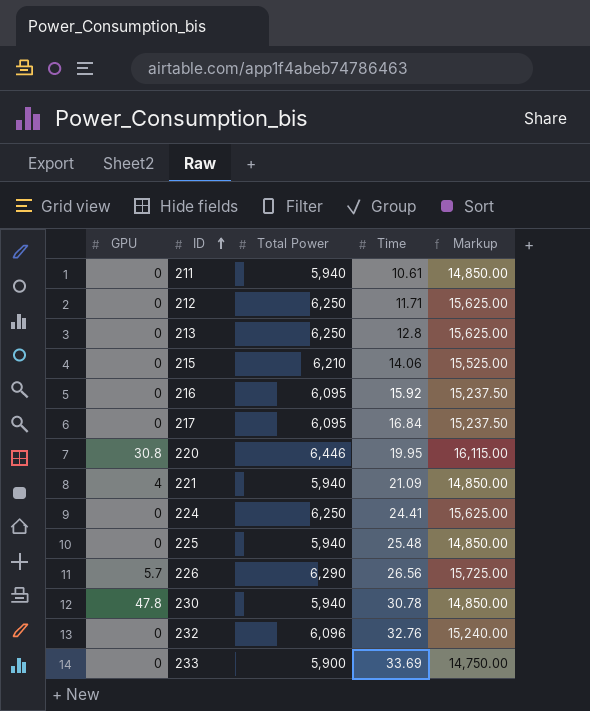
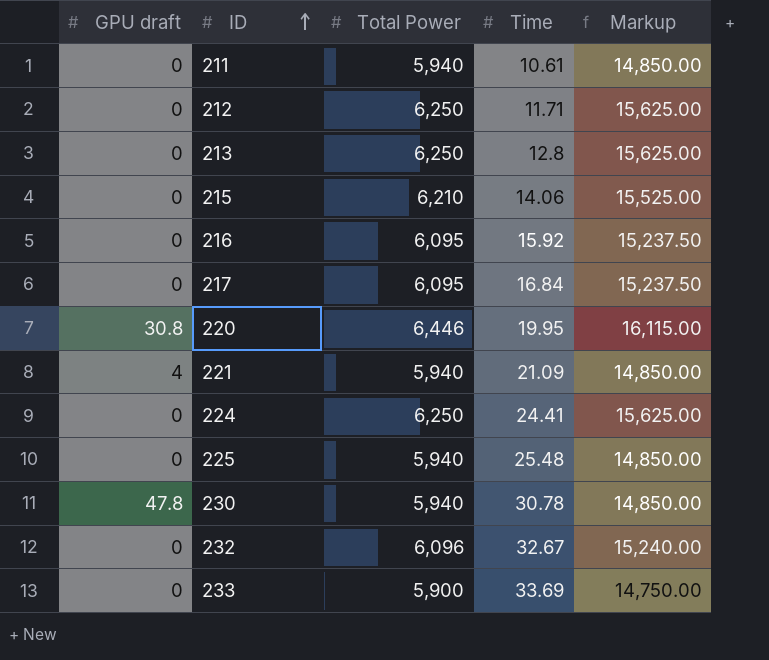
column name: GPU -> GPU draft
row 226: 5.7 | 6,290 | 26.56 | 15,725.00 -> none
232 | Time: 32.76 -> 32.67

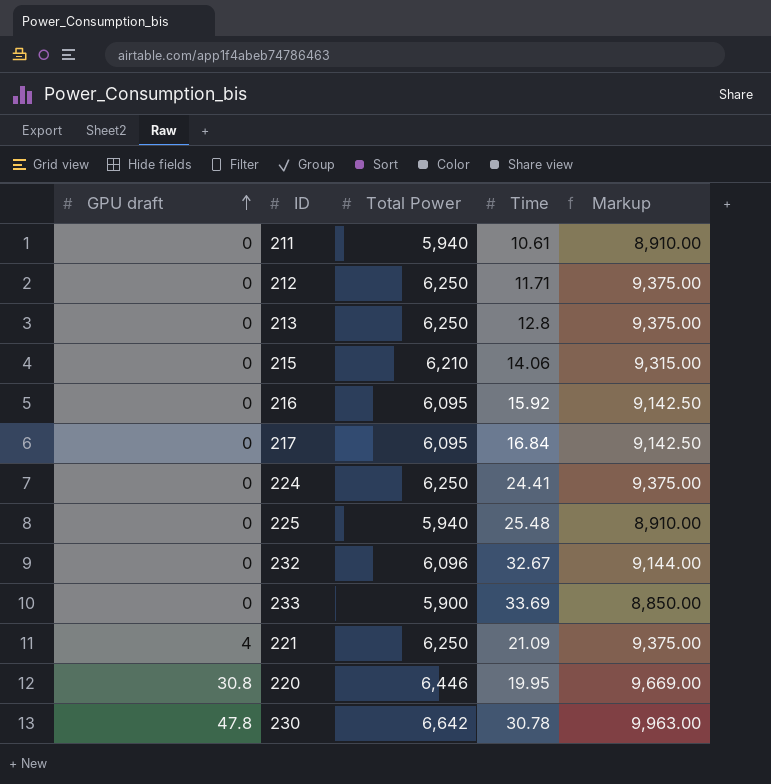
row order: ID ascending -> GPU draft ascending
column Markup | formula: [Total Power] * 2.5 -> [Total Power] * 1.5
221 | Total Power: 5,940 -> 6,250
230 | Total Power: 5,940 -> 6,642

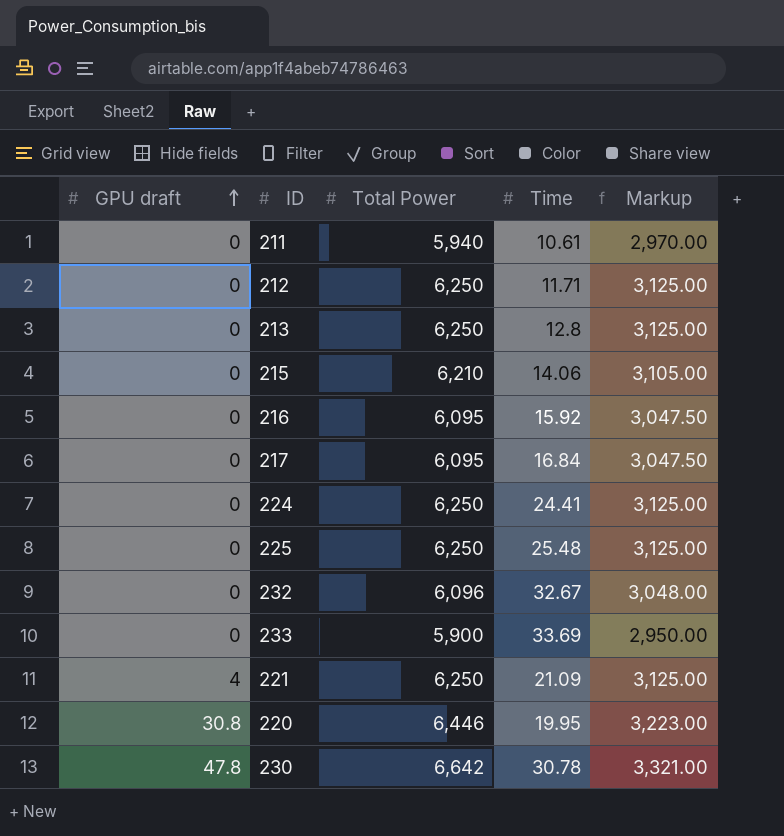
column Markup | formula: [Total Power] * 1.5 -> [Total Power] * 0.5
225 | Total Power: 5,940 -> 6,250

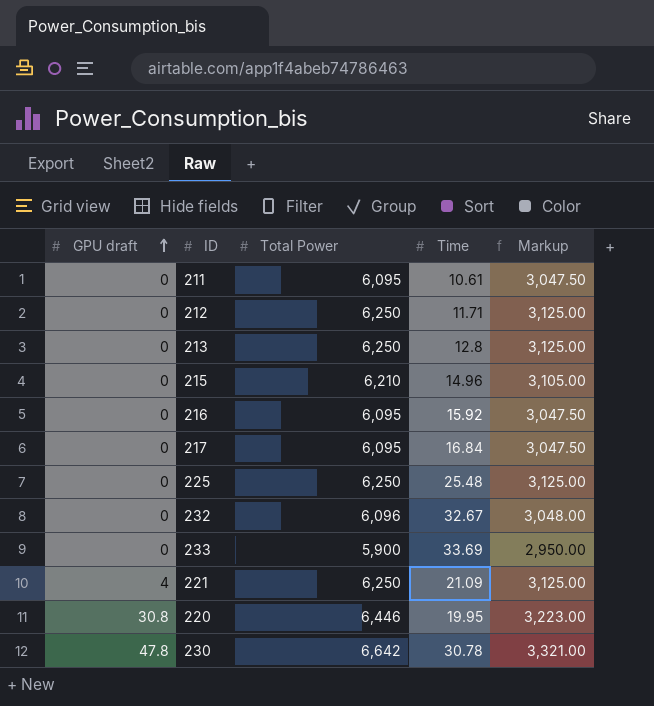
row 224: 0 | 6,250 | 24.41 | 3,125.00 -> none
211 | Total Power: 5,940 -> 6,095
211 | Markup: 2,970.00 -> 3,047.50
215 | Time: 14.06 -> 14.96

